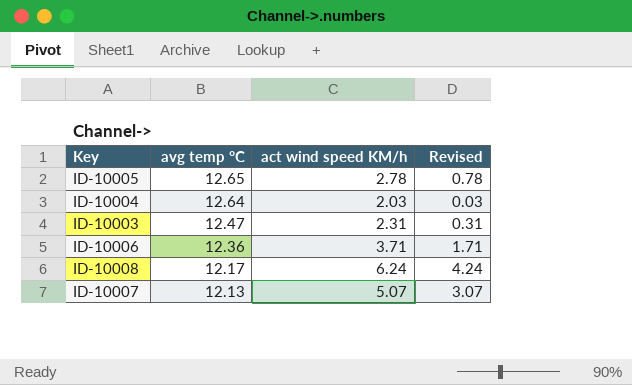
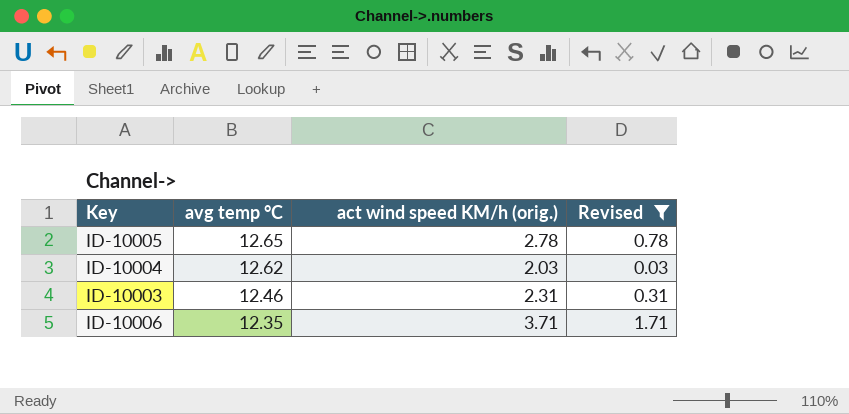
filter: none -> Revised <= 1.71
column name: act wind speed KM/h -> act wind speed KM/h (orig.)
ID-10004 | avg temp °C: 12.64 -> 12.62
ID-10003 | avg temp °C: 12.47 -> 12.46
ID-10006 | avg temp °C: 12.36 -> 12.35

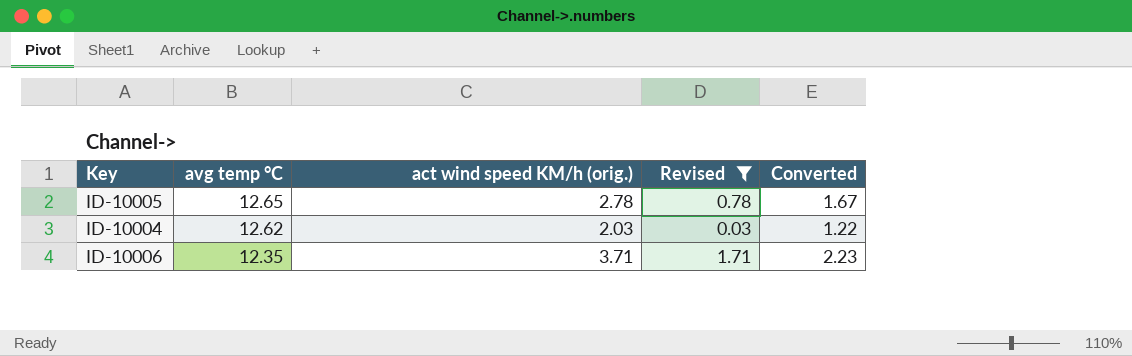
column Converted | formula: none -> [act wind speed KM/h (orig.)] * 0.6
row ID-10003: 12.46 | 2.31 | 0.31 -> none

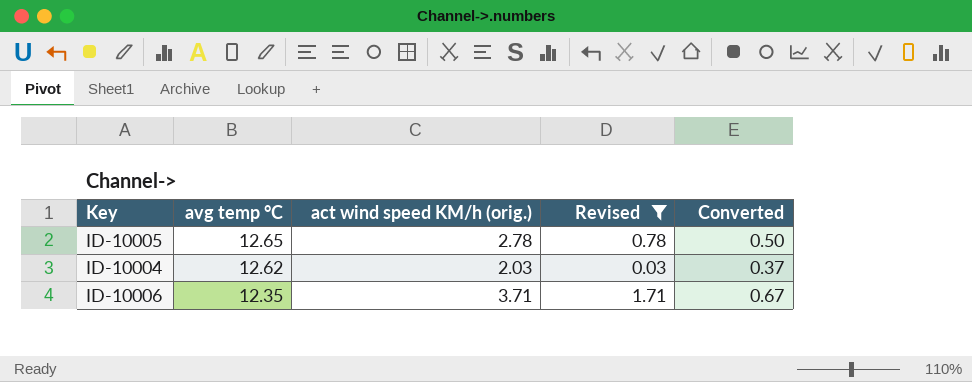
column Converted | formula: [act wind speed KM/h (orig.)] * 0.6 -> [act wind speed KM/h (orig.)] * 0.18

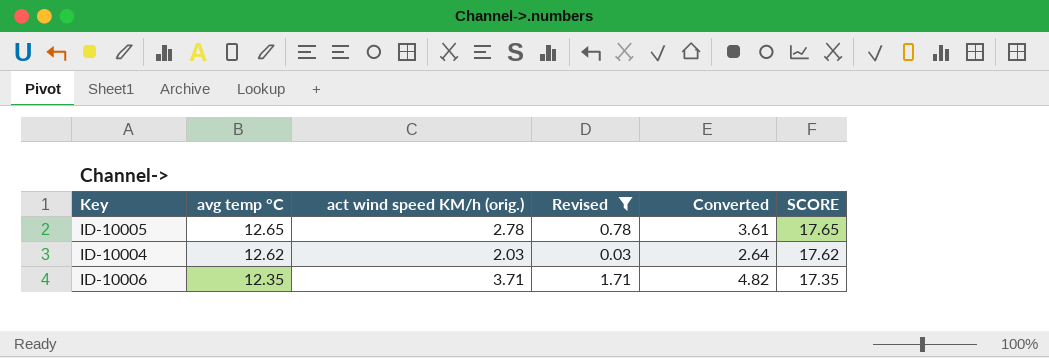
column Converted | formula: [act wind speed KM/h (orig.)] * 0.18 -> [act wind speed KM/h (orig.)] * 1.3
column SCORE | formula: none -> [avg temp °C] + 5

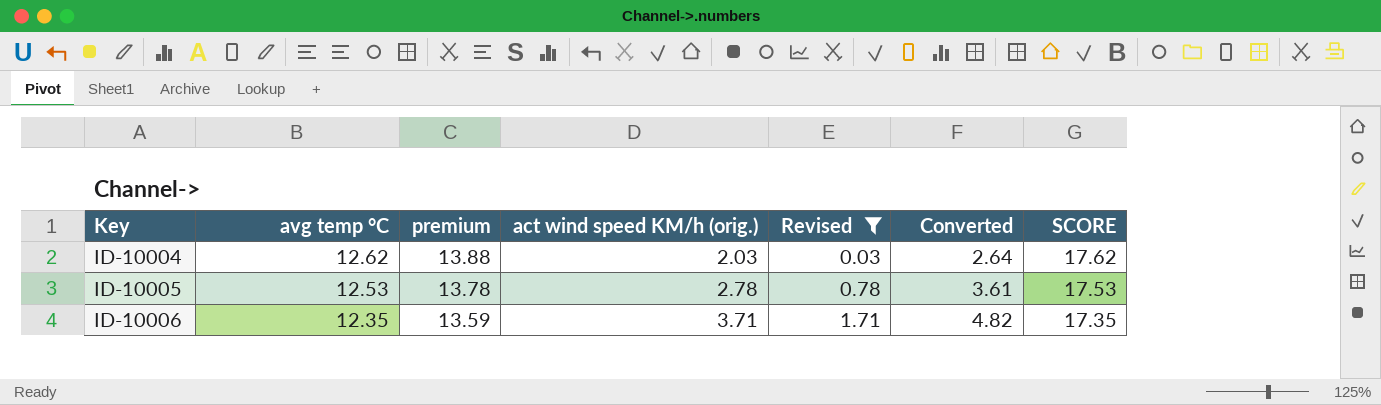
row order: avg temp °C descending -> Key ascending
column premium | formula: none -> [avg temp °C] * 1.1
ID-10005 | avg temp °C: 12.65 -> 12.53
ID-10005 | SCORE: 17.65 -> 17.53

